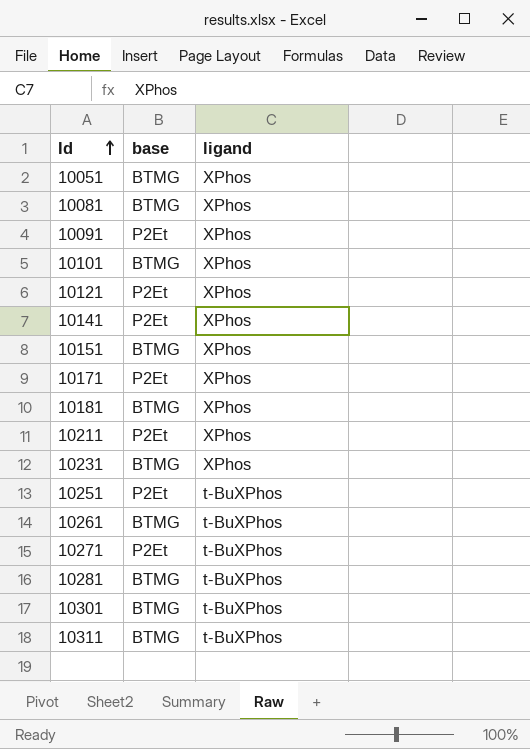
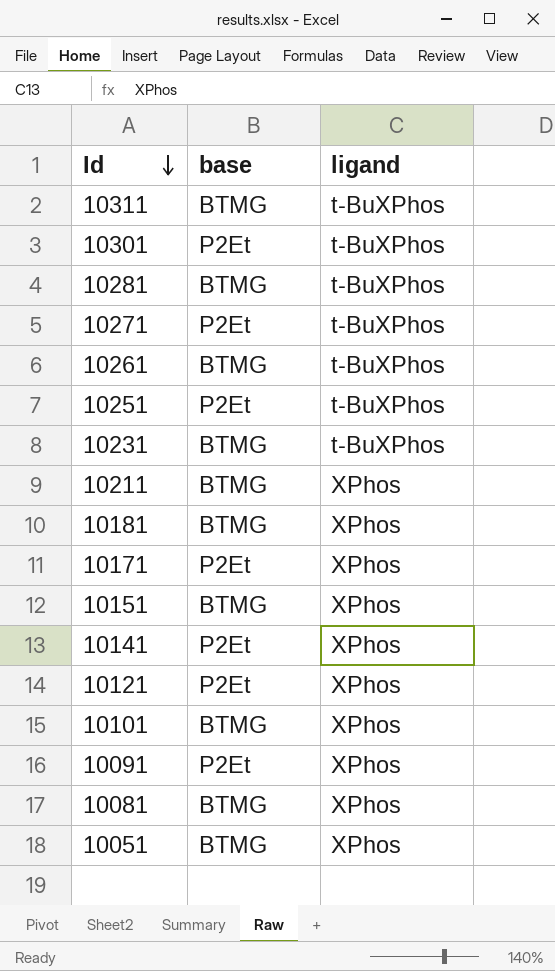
row order: Id ascending -> Id descending
10301 | base: BTMG -> P2Et
10231 | ligand: XPhos -> t-BuXPhos
10211 | base: P2Et -> BTMG

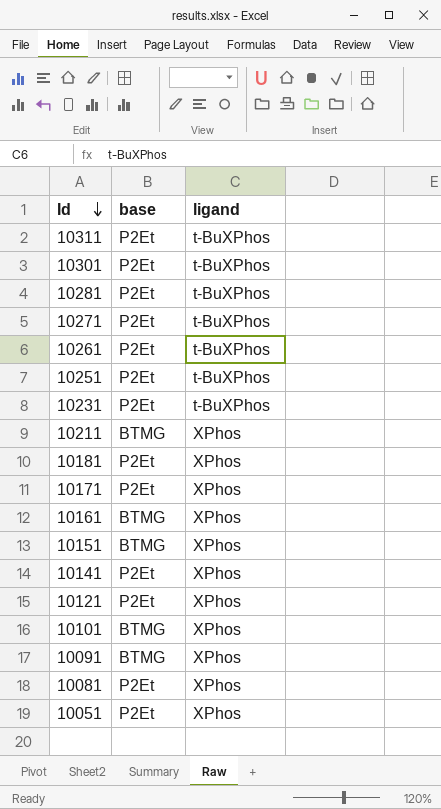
10311 | base: BTMG -> P2Et
10281 | base: BTMG -> P2Et
10261 | base: BTMG -> P2Et
10231 | base: BTMG -> P2Et
10181 | base: BTMG -> P2Et
row 10161: none -> BTMG | XPhos
10091 | base: P2Et -> BTMG
10081 | base: BTMG -> P2Et
10051 | base: BTMG -> P2Et

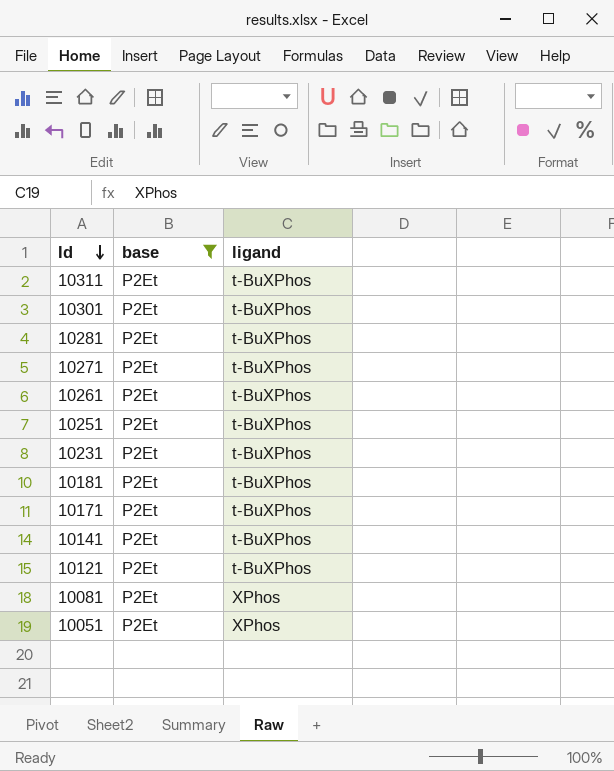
filter: none -> base = P2Et
10181 | ligand: XPhos -> t-BuXPhos
10171 | ligand: XPhos -> t-BuXPhos
10141 | ligand: XPhos -> t-BuXPhos
10121 | ligand: XPhos -> t-BuXPhos

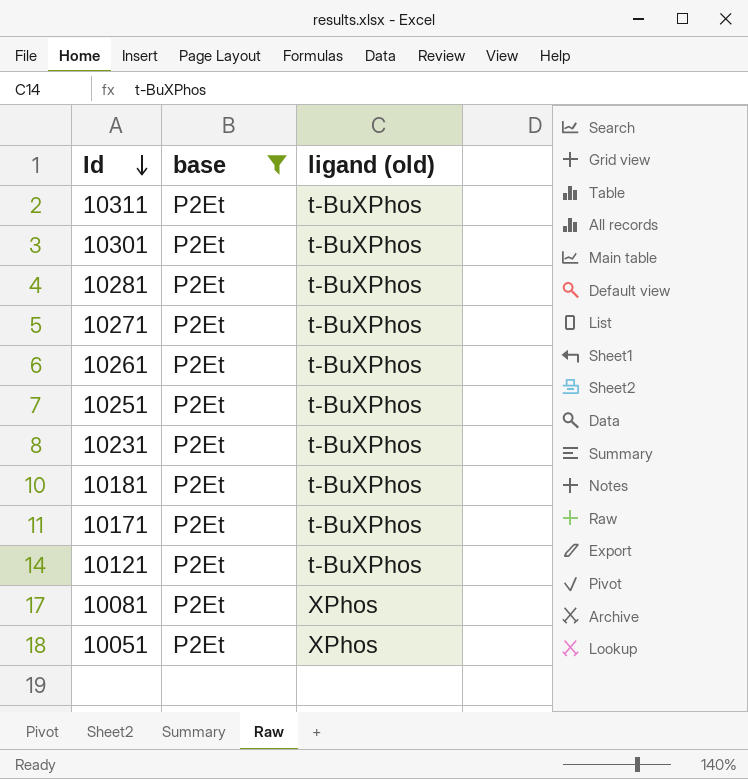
column name: ligand -> ligand (old)
row 10141: P2Et | t-BuXPhos -> none

